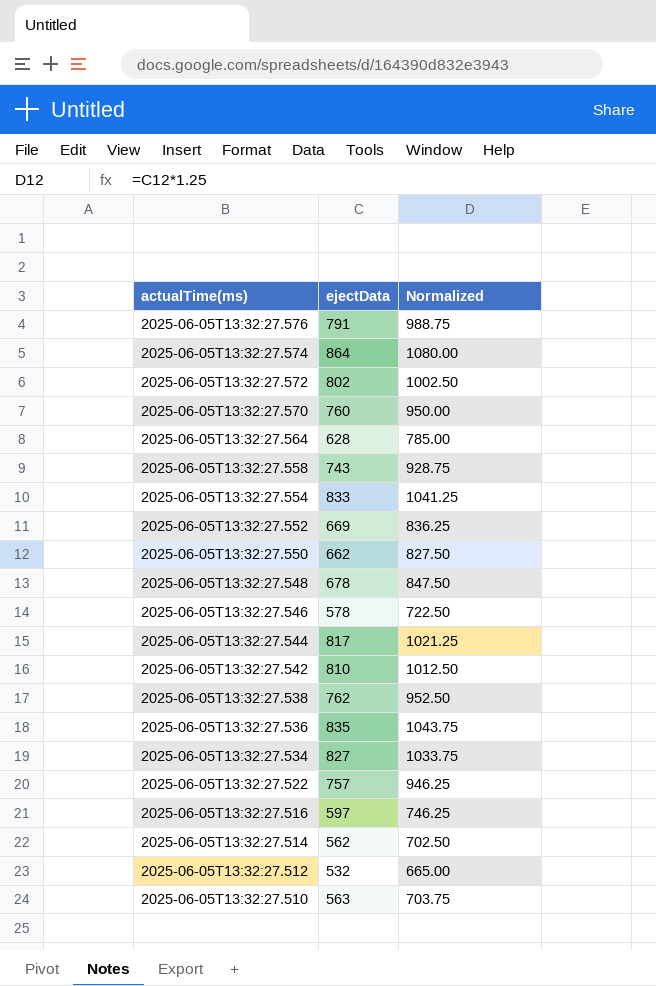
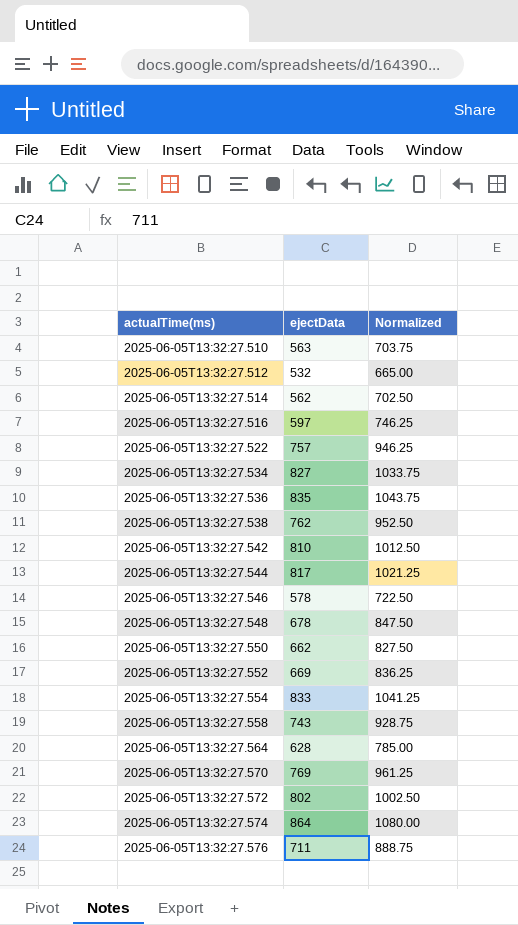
row order: actualTime(ms) descending -> actualTime(ms) ascending
2025-06-05T13:32:27.570 | ejectData: 760 -> 769
2025-06-05T13:32:27.570 | Normalized: 950.00 -> 961.25
2025-06-05T13:32:27.576 | ejectData: 791 -> 711
2025-06-05T13:32:27.576 | Normalized: 988.75 -> 888.75

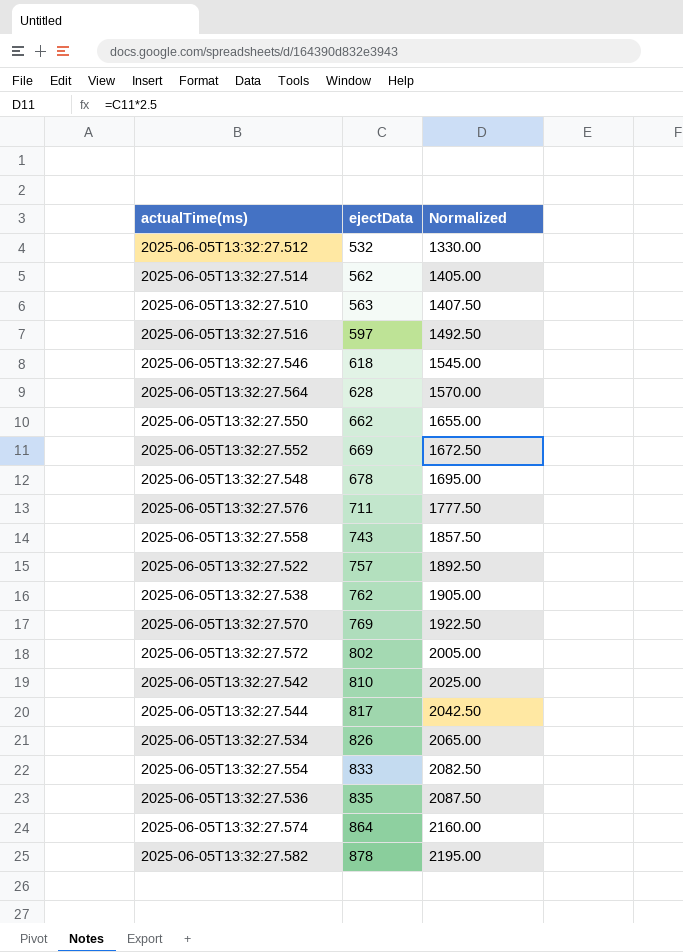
row order: actualTime(ms) ascending -> ejectData ascending
column Normalized | formula: [ejectData] * 1.25 -> [ejectData] * 2.5
2025-06-05T13:32:27.546 | ejectData: 578 -> 618
2025-06-05T13:32:27.534 | ejectData: 827 -> 826
row 2025-06-05T13:32:27.582: none -> 878 | 2195.00

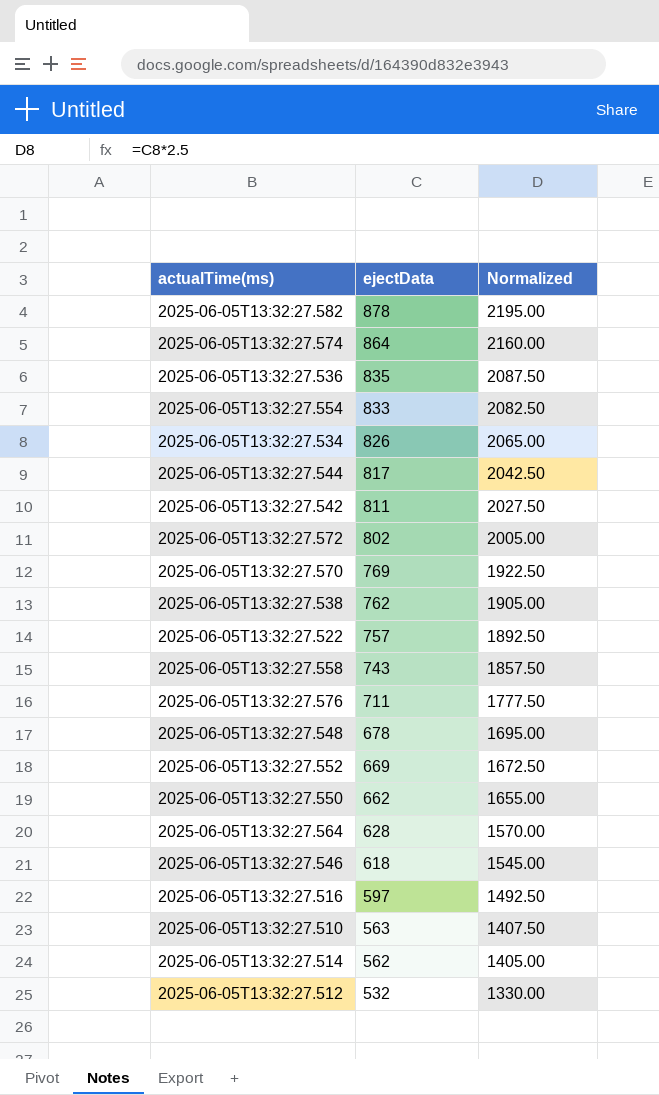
row order: ejectData ascending -> ejectData descending
2025-06-05T13:32:27.542 | ejectData: 810 -> 811
2025-06-05T13:32:27.542 | Normalized: 2025.00 -> 2027.50

